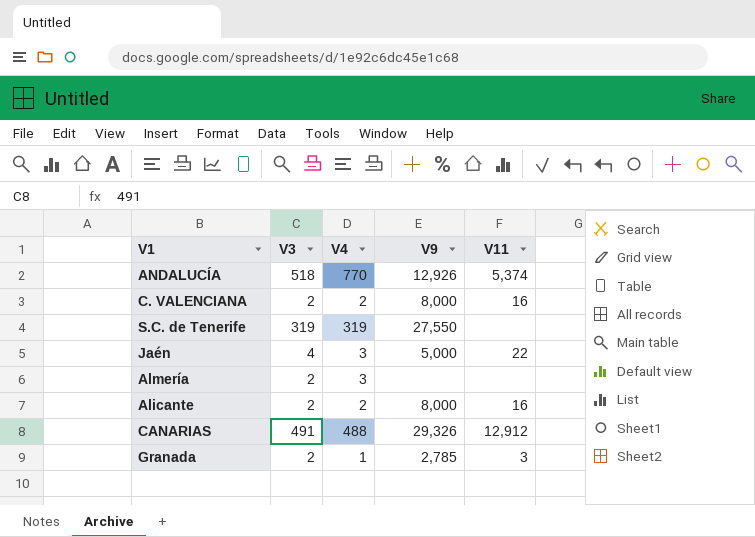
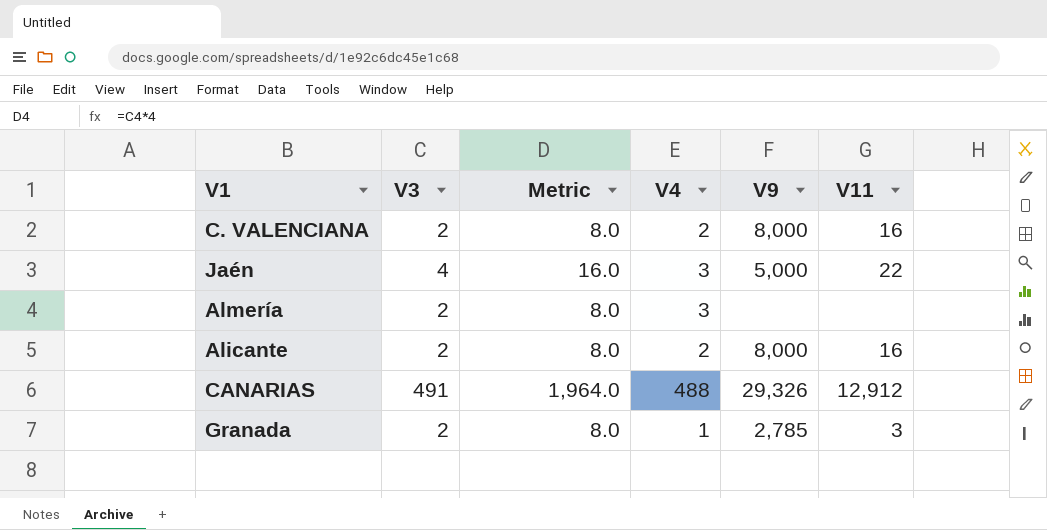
column Metric | formula: none -> [V3] * 4
row ANDALUCÍA: 518 | 770 | 12,926 | 5,374 -> none
row S.C. de Tenerife: 319 | 319 | 27,550 | none -> none

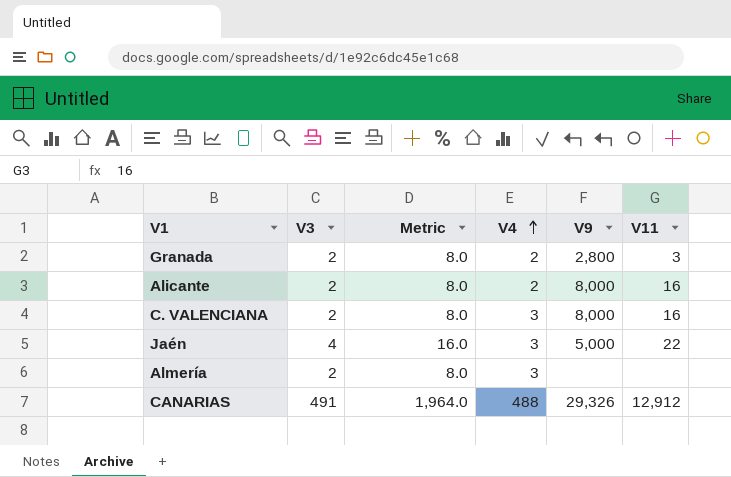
row order: none -> V4 ascending
Granada | V4: 1 -> 2
Granada | V9: 2,785 -> 2,800
C. VALENCIANA | V4: 2 -> 3

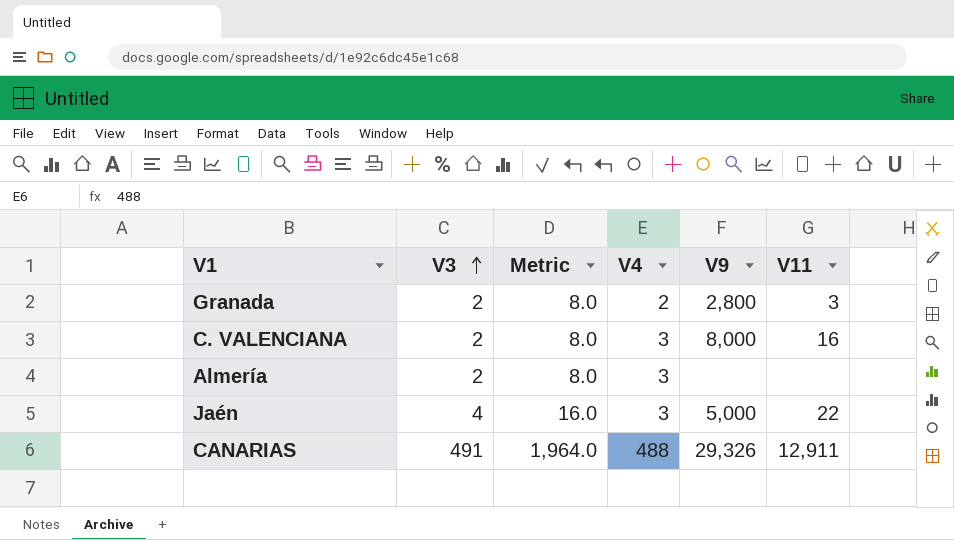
row order: V4 ascending -> V3 ascending
row Alicante: 2 | 8.0 | 2 | 8,000 | 16 -> none
CANARIAS | V11: 12,912 -> 12,911

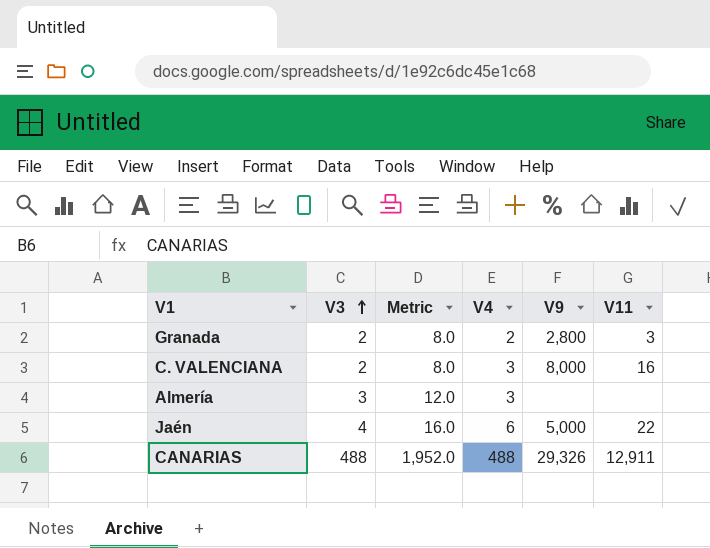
Almería | V3: 2 -> 3
Almería | Metric: 8.0 -> 12.0
Jaén | V4: 3 -> 6
CANARIAS | V3: 491 -> 488
CANARIAS | Metric: 1,964.0 -> 1,952.0

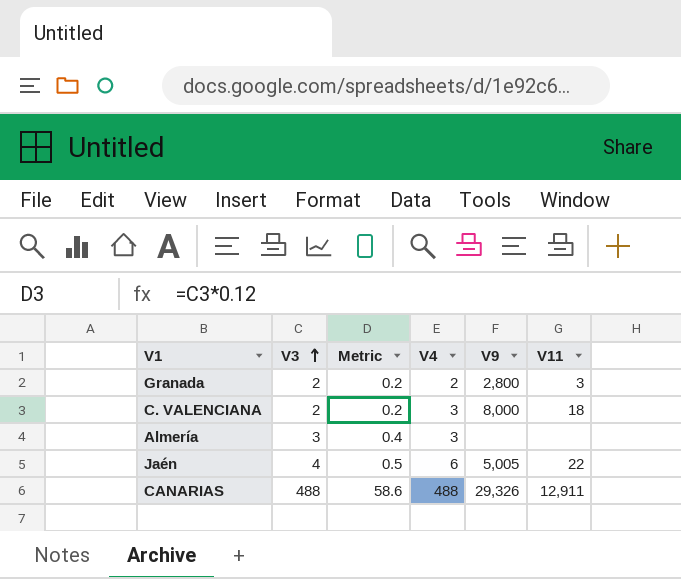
column Metric | formula: [V3] * 4 -> [V3] * 0.12
C. VALENCIANA | V11: 16 -> 18
Jaén | V9: 5,000 -> 5,005

